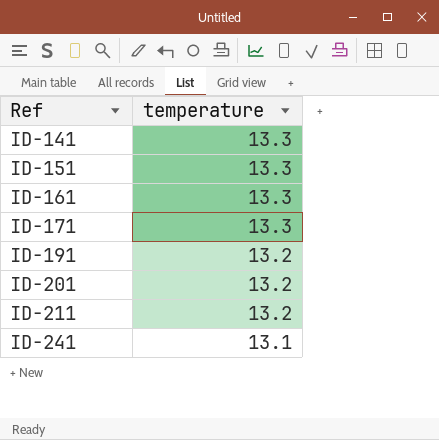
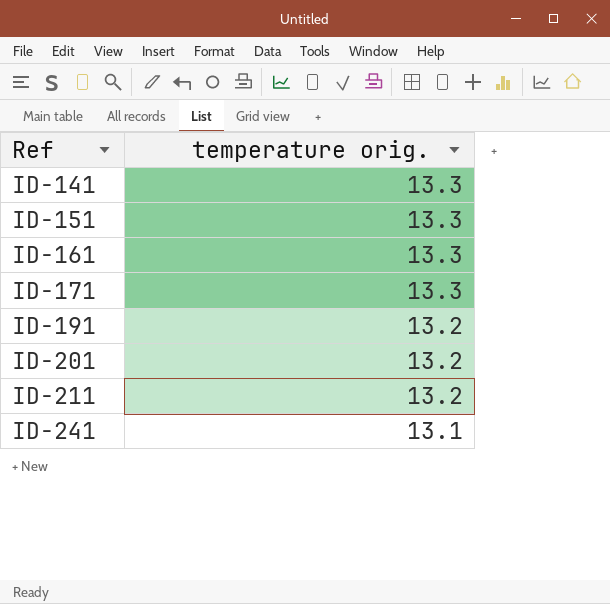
column name: temperature -> temperature orig.

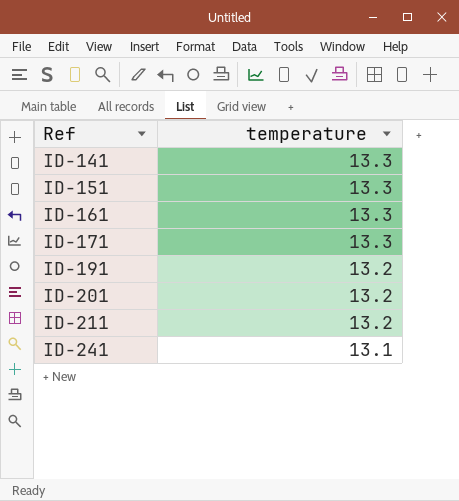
column name: temperature orig. -> temperature

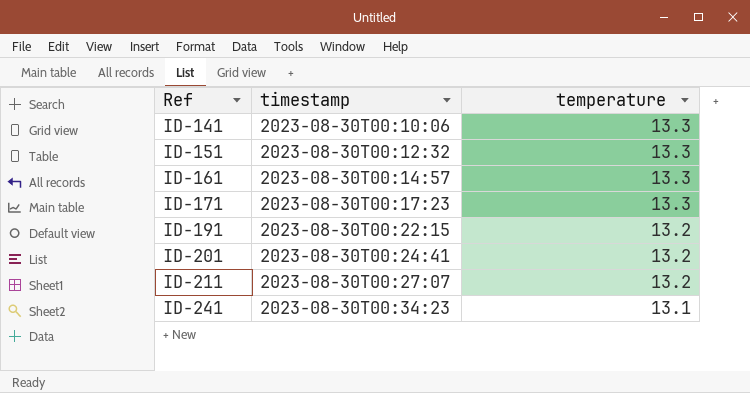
column timestamp | position: none -> 2

